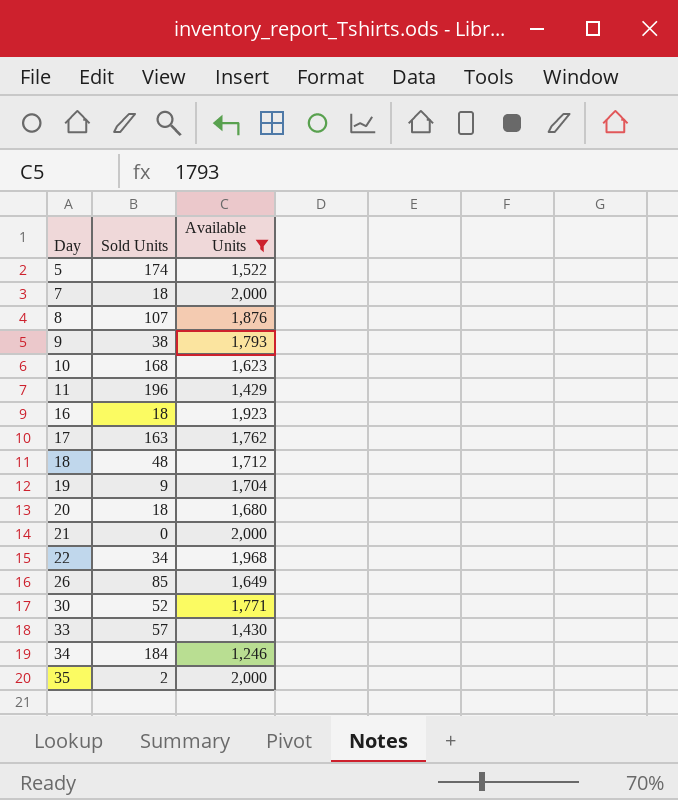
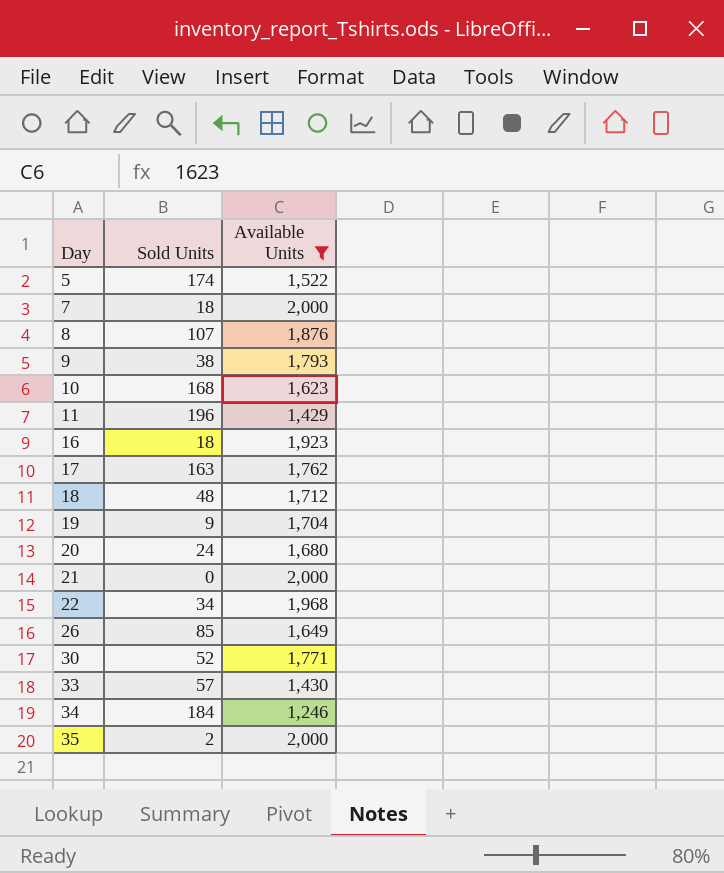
20 | Sold Units: 18 -> 24

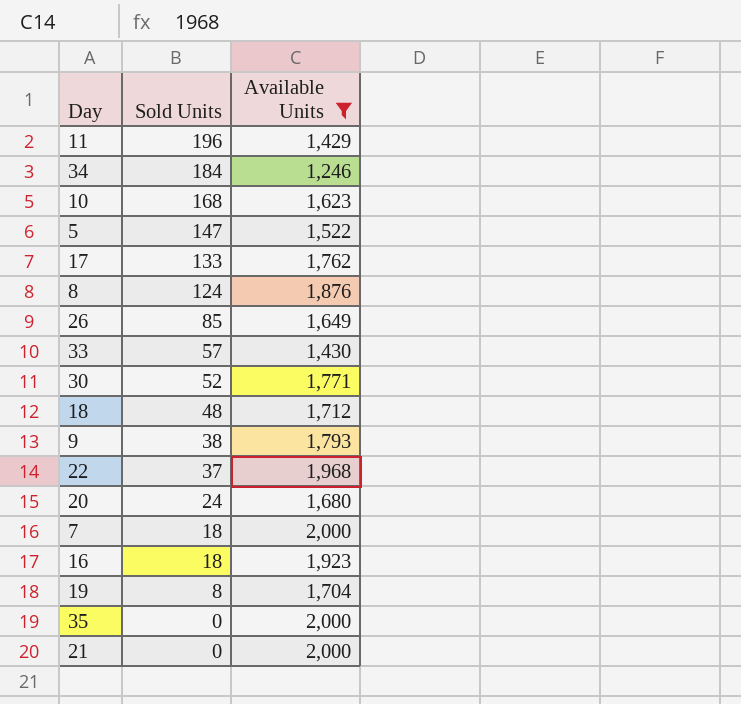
row order: Day ascending -> Sold Units descending
5 | Sold Units: 174 -> 147
17 | Sold Units: 163 -> 133
8 | Sold Units: 107 -> 124
22 | Sold Units: 34 -> 37
19 | Sold Units: 9 -> 8
35 | Sold Units: 2 -> 0

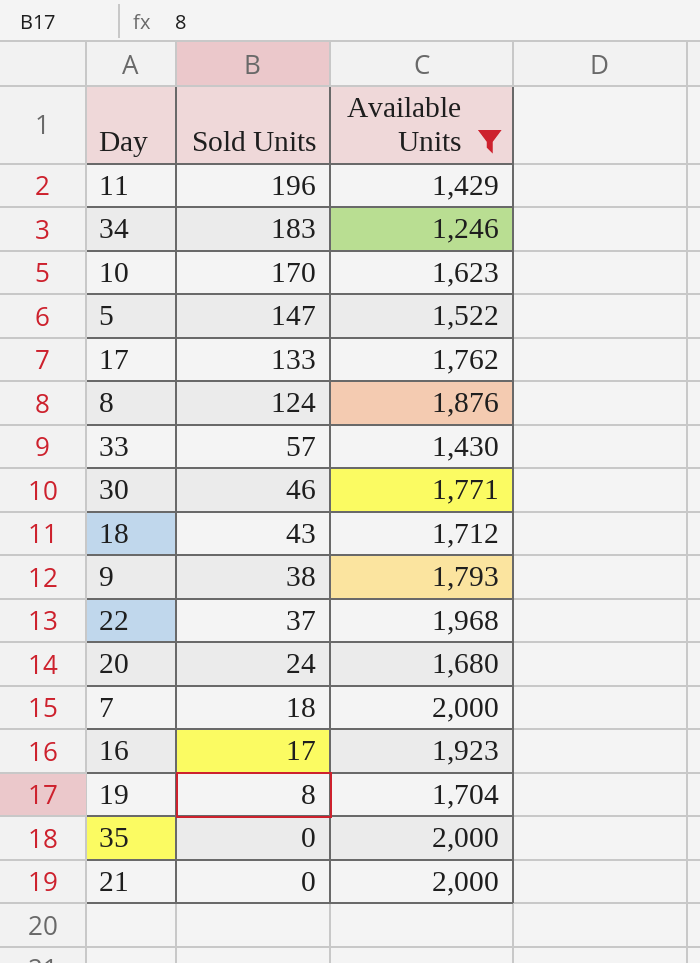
row 26: 85 | 1,649 -> none
34 | Sold Units: 184 -> 183
10 | Sold Units: 168 -> 170
30 | Sold Units: 52 -> 46
18 | Sold Units: 48 -> 43
16 | Sold Units: 18 -> 17

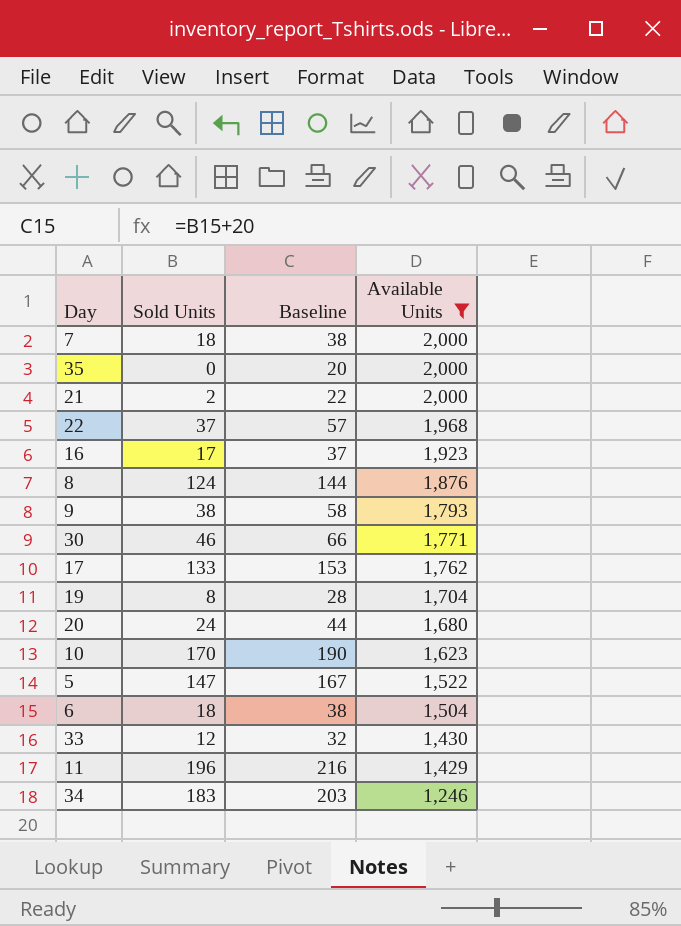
row order: Sold Units descending -> Available Units descending
column Baseline | formula: none -> [Sold Units] + 20
row 18: 43 | 1,712 -> none
21 | Sold Units: 0 -> 2
row 6: none -> 18 | 38 | 1,504
33 | Sold Units: 57 -> 12

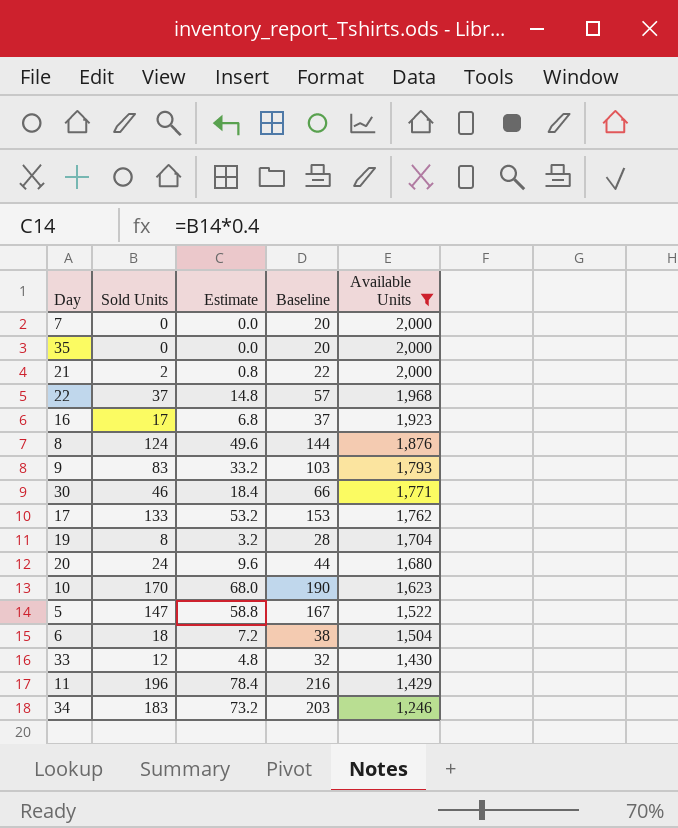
column Estimate | formula: none -> [Sold Units] * 0.4
7 | Sold Units: 18 -> 0
7 | Baseline: 38 -> 20
9 | Sold Units: 38 -> 83
9 | Baseline: 58 -> 103

